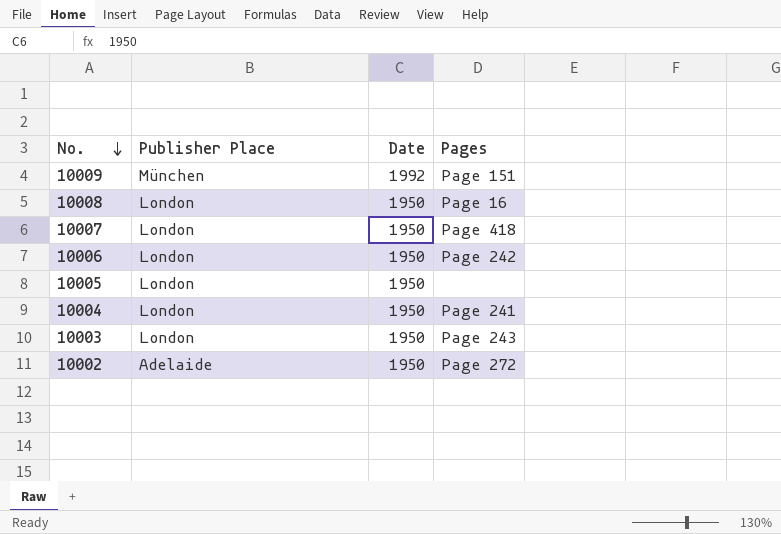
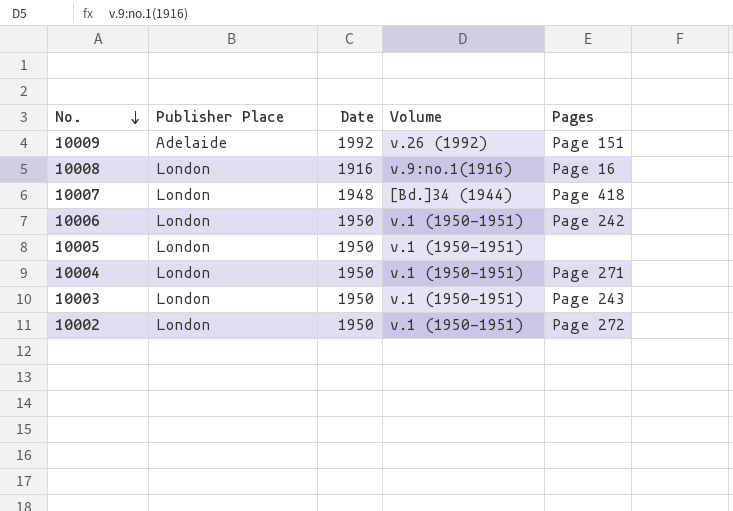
column Volume | position: none -> 4
10009 | Publisher Place: München -> Adelaide
10008 | Date: 1950 -> 1916
10007 | Date: 1950 -> 1948
10004 | Pages: Page 241 -> Page 271
10002 | Publisher Place: Adelaide -> London

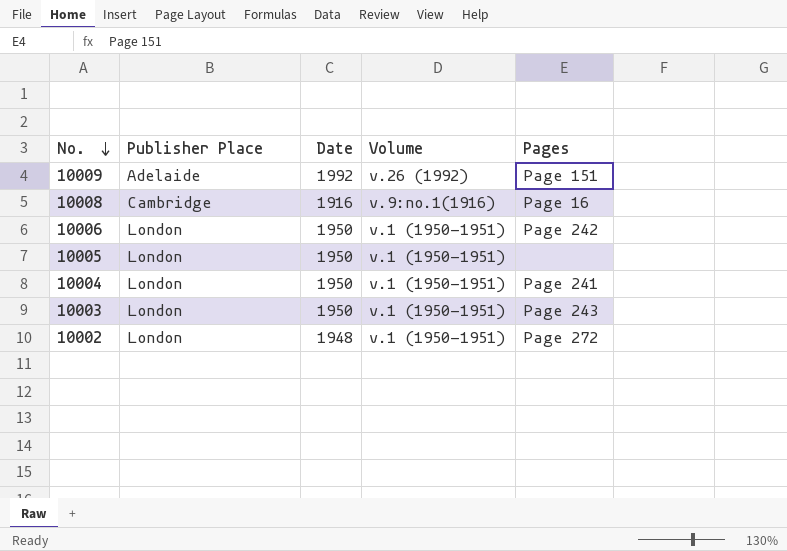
row 10007: London | 1948 | [Bd.]34 (1944) | Page 418 -> none
10008 | Publisher Place: London -> Cambridge
10004 | Pages: Page 271 -> Page 241
10002 | Date: 1950 -> 1948

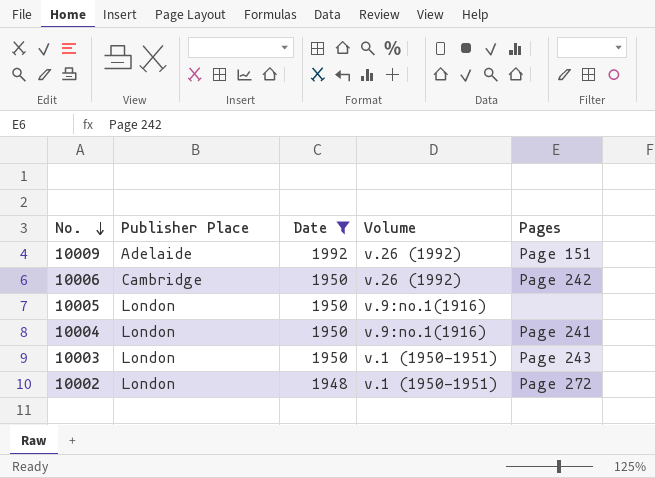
filter: none -> Date != 1916
10006 | Publisher Place: London -> Cambridge
10006 | Volume: v.1 (1950-1951) -> v.26 (1992)
10005 | Volume: v.1 (1950-1951) -> v.9:no.1(1916)
10004 | Volume: v.1 (1950-1951) -> v.9:no.1(1916)

